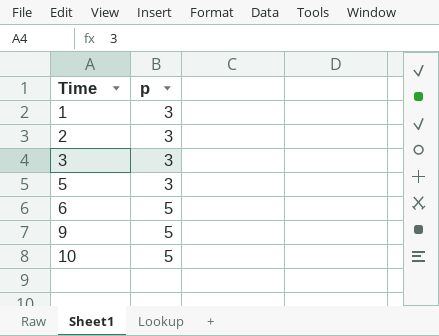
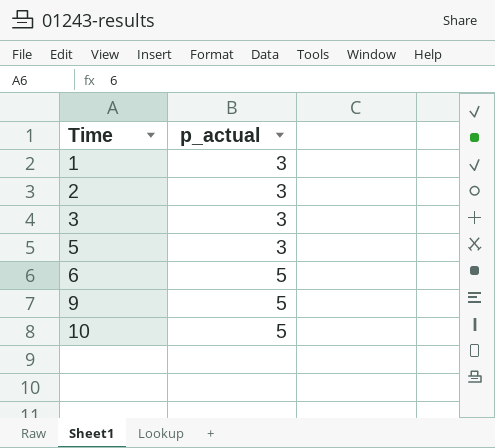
column name: p -> p_actual

